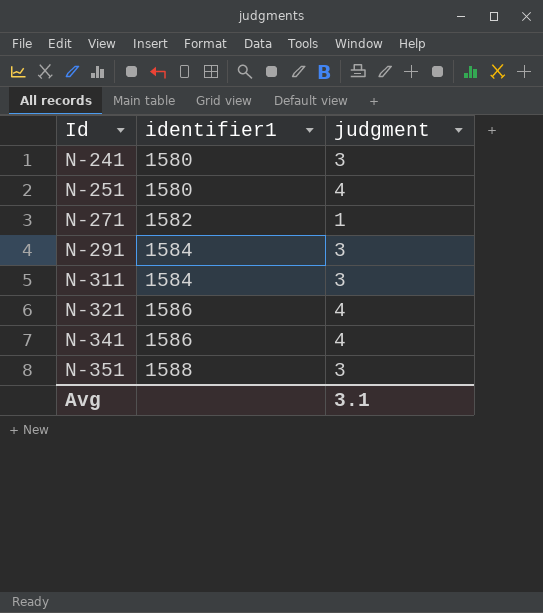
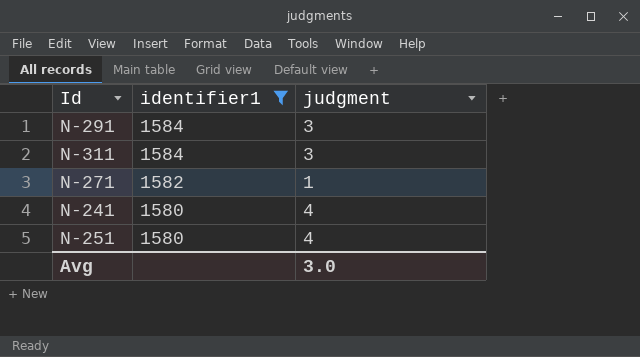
filter: none -> identifier1 <= 1584
row order: Id ascending -> identifier1 descending
N-241 | judgment: 3 -> 4
Avg | judgment: 3.1 -> 3.0

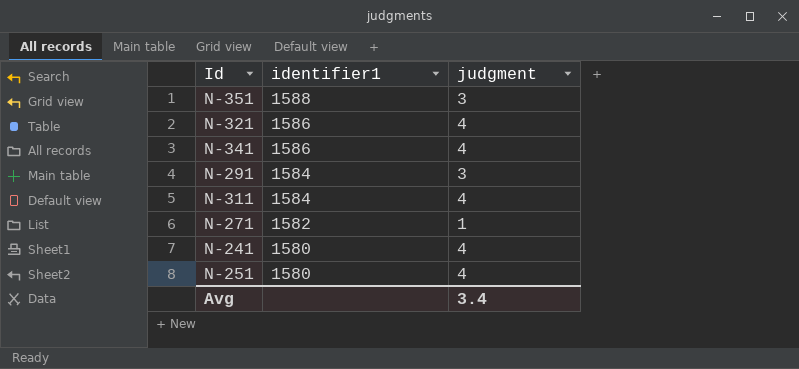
filter: identifier1 <= 1584 -> none
N-311 | judgment: 3 -> 4
Avg | judgment: 3.0 -> 3.4

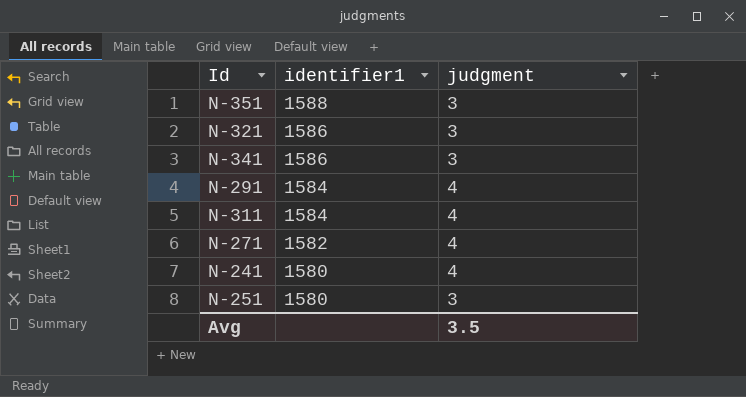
N-321 | judgment: 4 -> 3
N-341 | judgment: 4 -> 3
N-291 | judgment: 3 -> 4
N-271 | judgment: 1 -> 4
N-251 | judgment: 4 -> 3
Avg | judgment: 3.4 -> 3.5

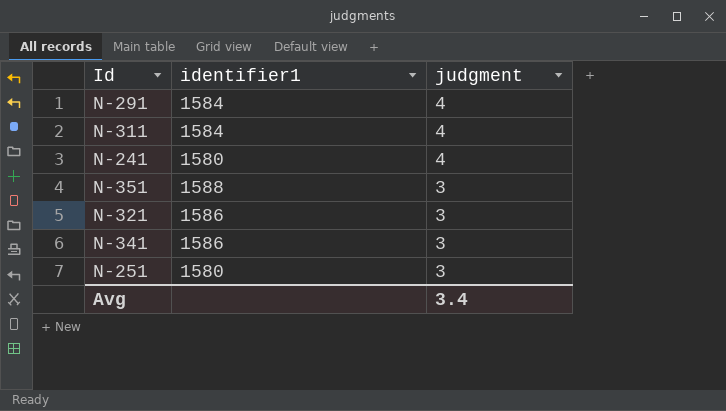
row order: identifier1 descending -> judgment descending
row N-271: 1582 | 4 -> none
Avg | judgment: 3.5 -> 3.4

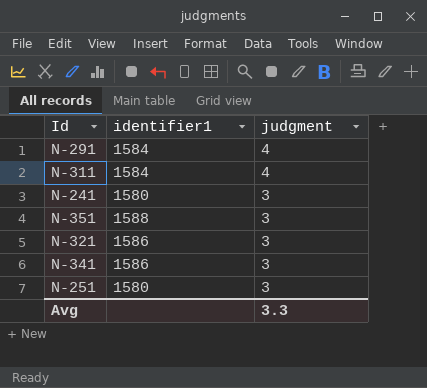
N-241 | judgment: 4 -> 3
Avg | judgment: 3.4 -> 3.3

